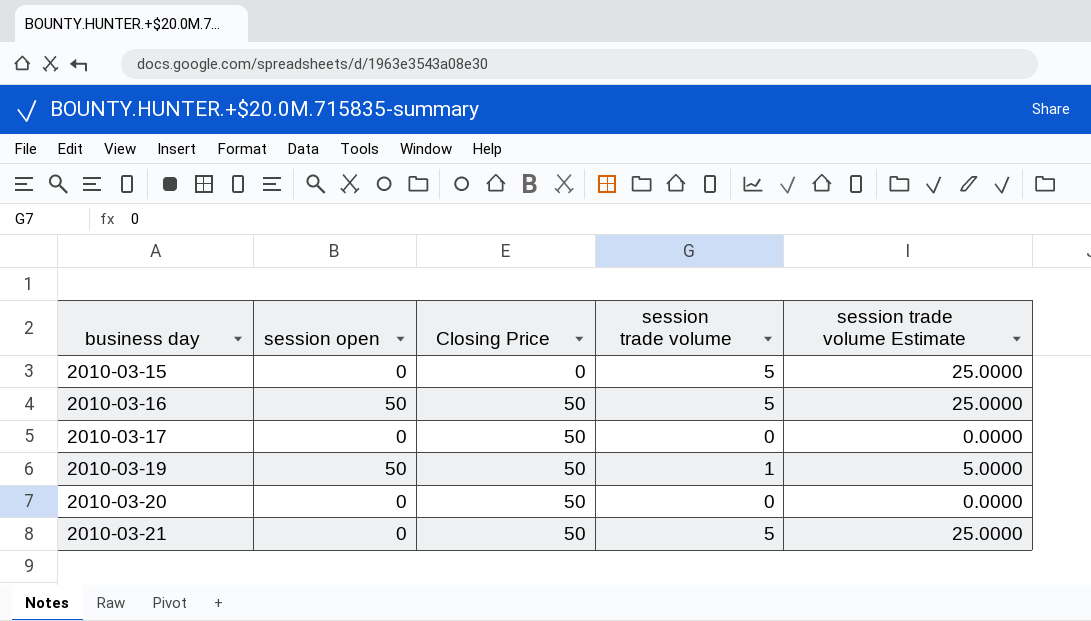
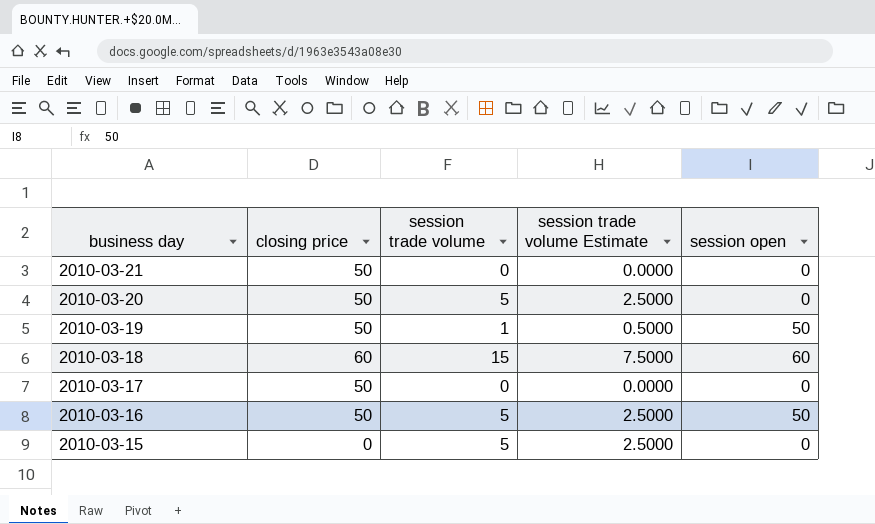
row order: business day ascending -> business day descending
column name: Closing Price -> closing price
column session trade volume Estimate | formula: [session trade volume] * 5 -> [session trade volume] * 0.5
column session open | position: 2 -> 5
2010-03-21 | session trade volume: 5 -> 0
2010-03-20 | session trade volume: 0 -> 5
row 2010-03-18: none -> 60 | 15 | 7.5000 | 60

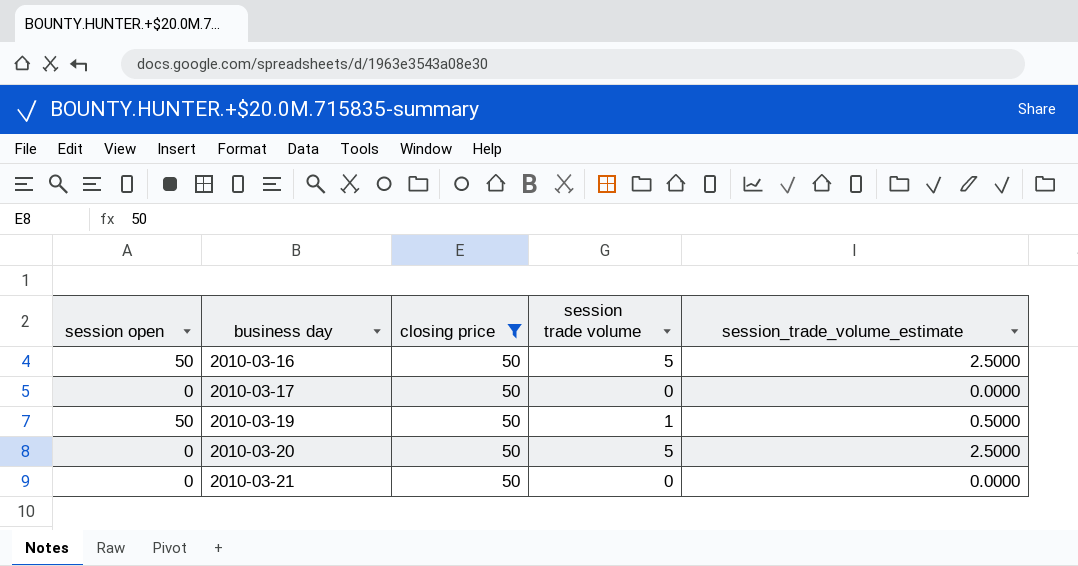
filter: none -> closing price = 50
row order: business day descending -> business day ascending
column session open | position: 5 -> 1
column name: session trade volume Estimate -> session_trade_volume_estimate

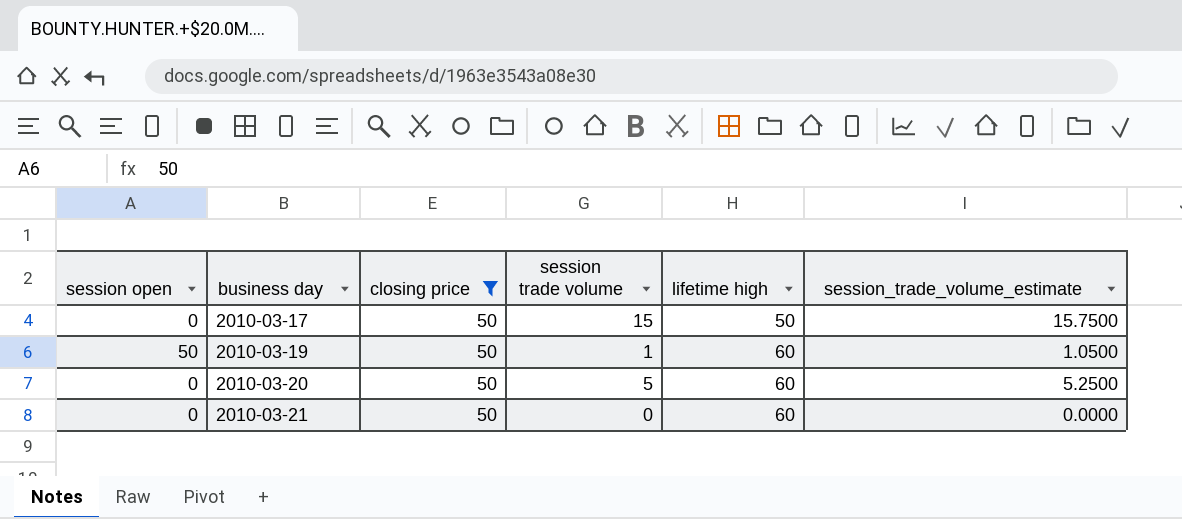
column lifetime high | position: none -> 5
column session_trade_volume_estimate | formula: [session trade volume] * 0.5 -> [session trade volume] * 1.05
row 2010-03-16: 50 | 50 | 5 | 2.5000 -> none
2010-03-17 | session trade volume: 0 -> 15

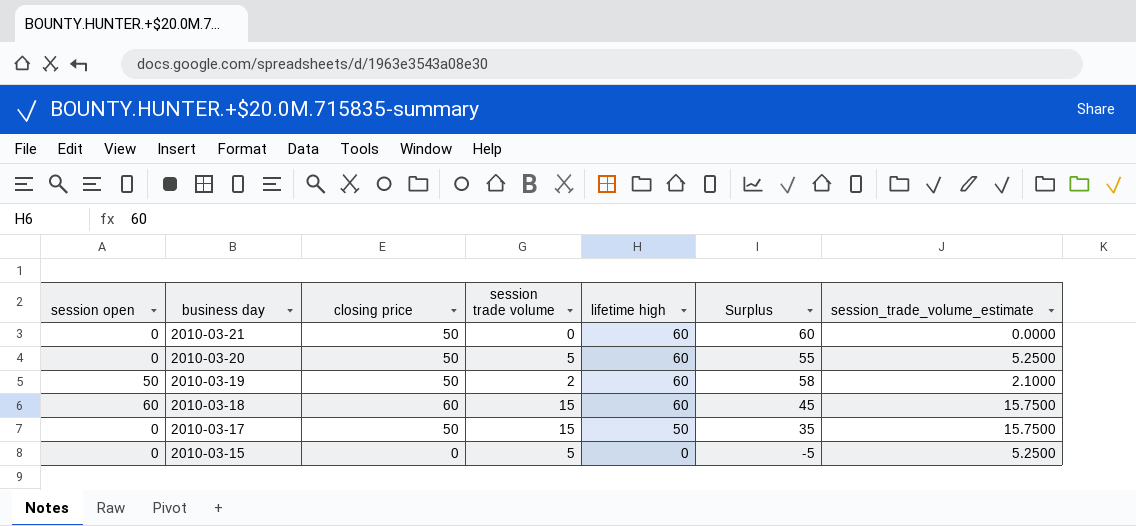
filter: closing price = 50 -> none
row order: business day ascending -> business day descending
column Surplus | formula: none -> [lifetime high] - [session trade volume]
2010-03-19 | session trade volume: 1 -> 2
2010-03-19 | session_trade_volume_estimate: 1.0500 -> 2.1000

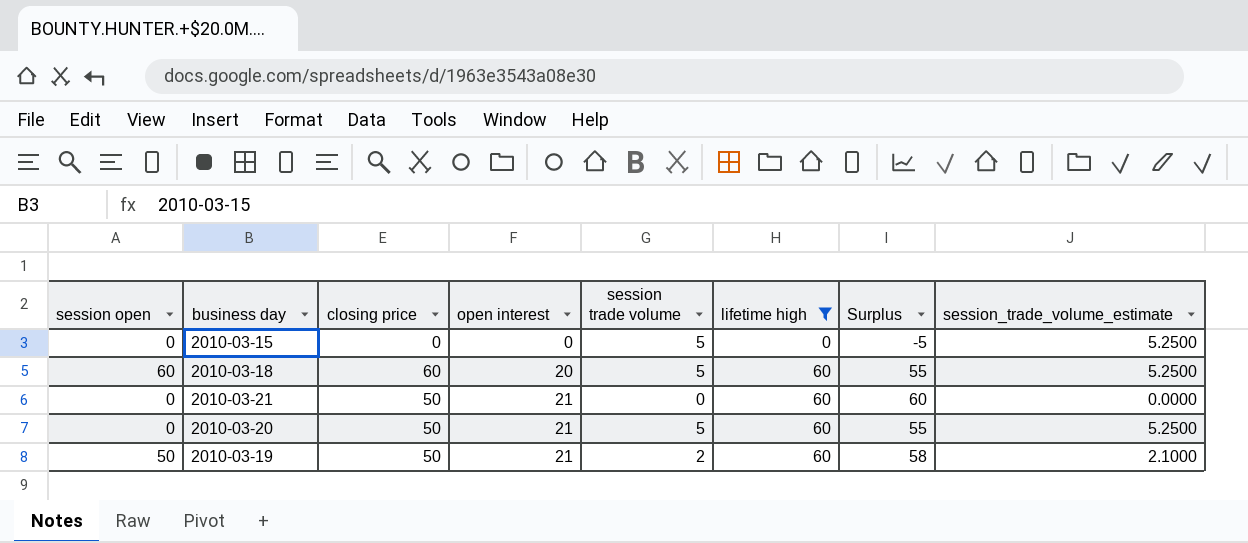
filter: none -> lifetime high != 50
row order: business day descending -> open interest ascending
column open interest | position: none -> 4
2010-03-18 | session trade volume: 15 -> 5
2010-03-18 | Surplus: 45 -> 55
2010-03-18 | session_trade_volume_estimate: 15.7500 -> 5.2500

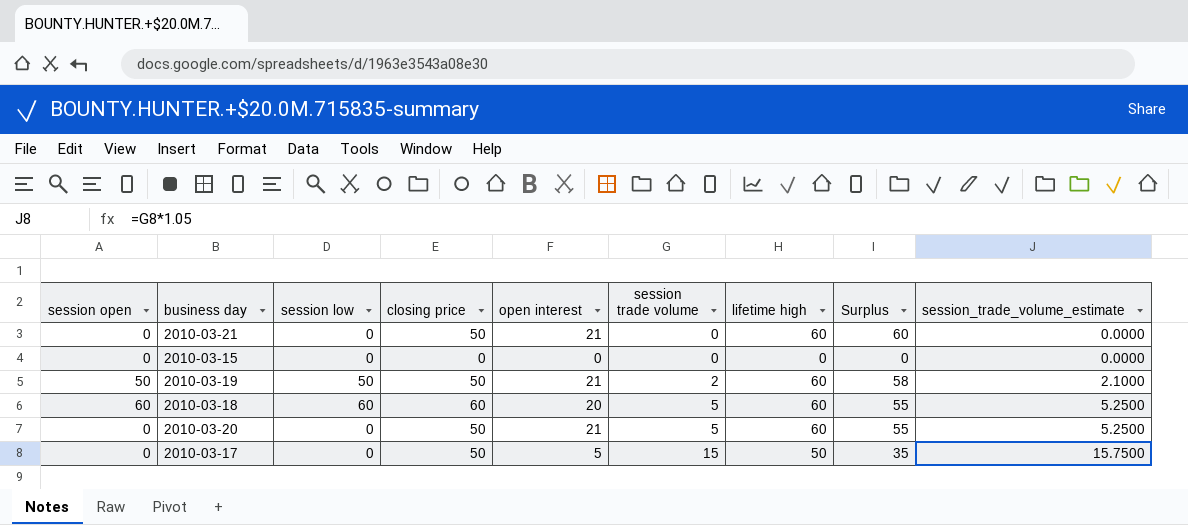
filter: lifetime high != 50 -> none
row order: open interest ascending -> session trade volume ascending
column session low | position: none -> 3
2010-03-15 | session trade volume: 5 -> 0
2010-03-15 | Surplus: -5 -> 0
2010-03-15 | session_trade_volume_estimate: 5.2500 -> 0.0000

